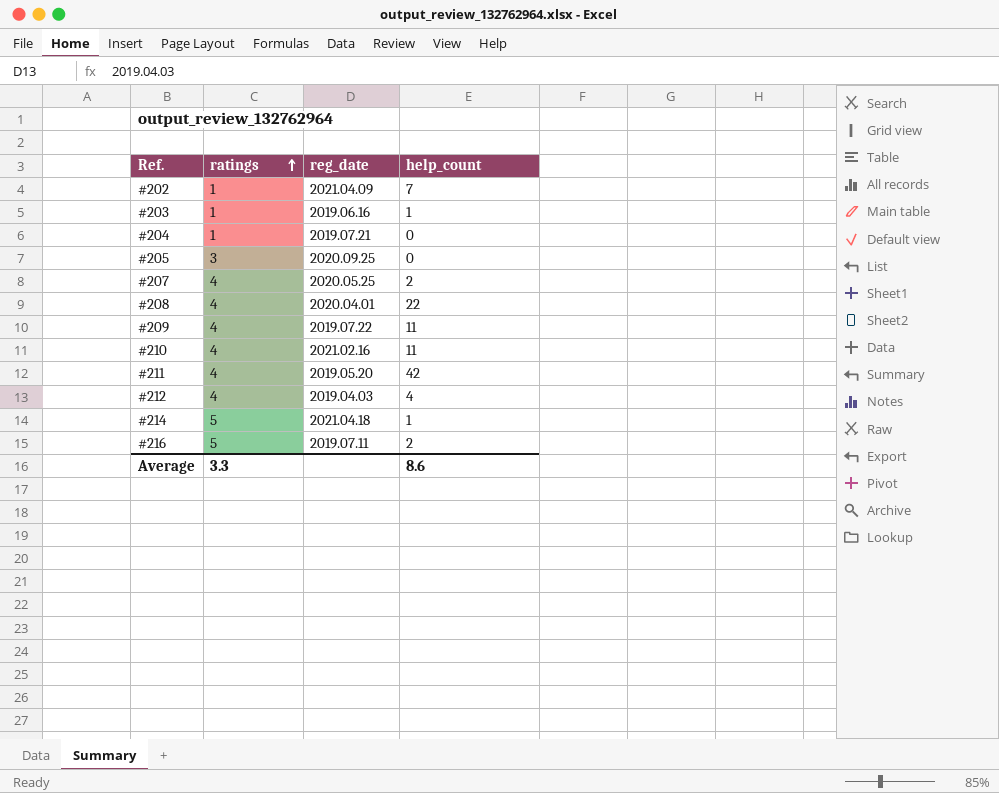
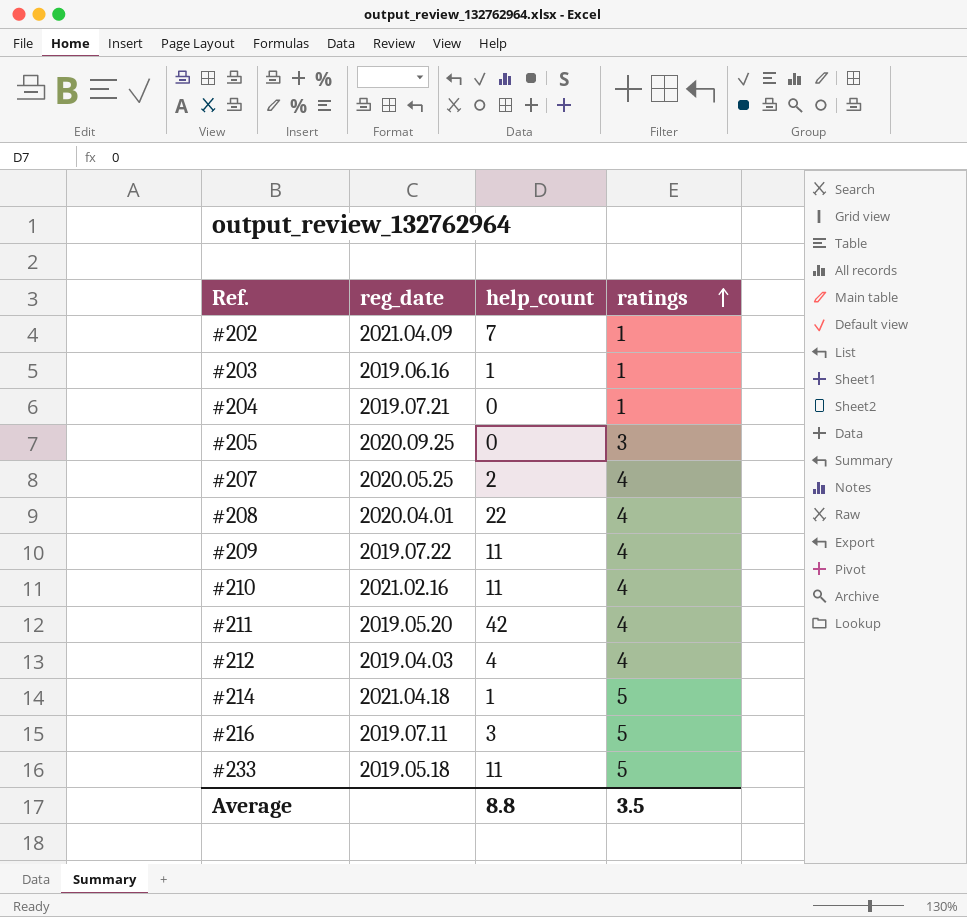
column ratings | position: 2 -> 4
#216 | help_count: 2 -> 3
row #233: none -> 2019.05.18 | 11 | 5
Average | help_count: 8.6 -> 8.8
Average | ratings: 3.3 -> 3.5

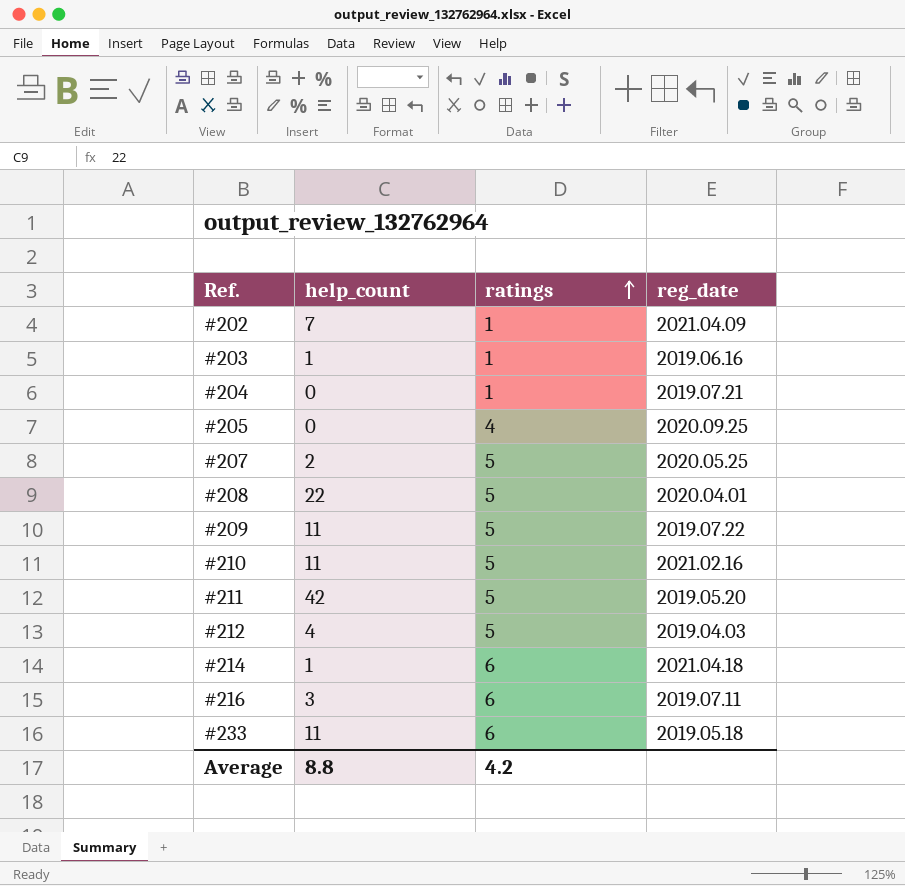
column reg_date | position: 2 -> 4
#205 | ratings: 3 -> 4
#207 | ratings: 4 -> 5
#208 | ratings: 4 -> 5
#209 | ratings: 4 -> 5
#210 | ratings: 4 -> 5
#211 | ratings: 4 -> 5
#212 | ratings: 4 -> 5
#214 | ratings: 5 -> 6
#216 | ratings: 5 -> 6
#233 | ratings: 5 -> 6
Average | ratings: 3.5 -> 4.2

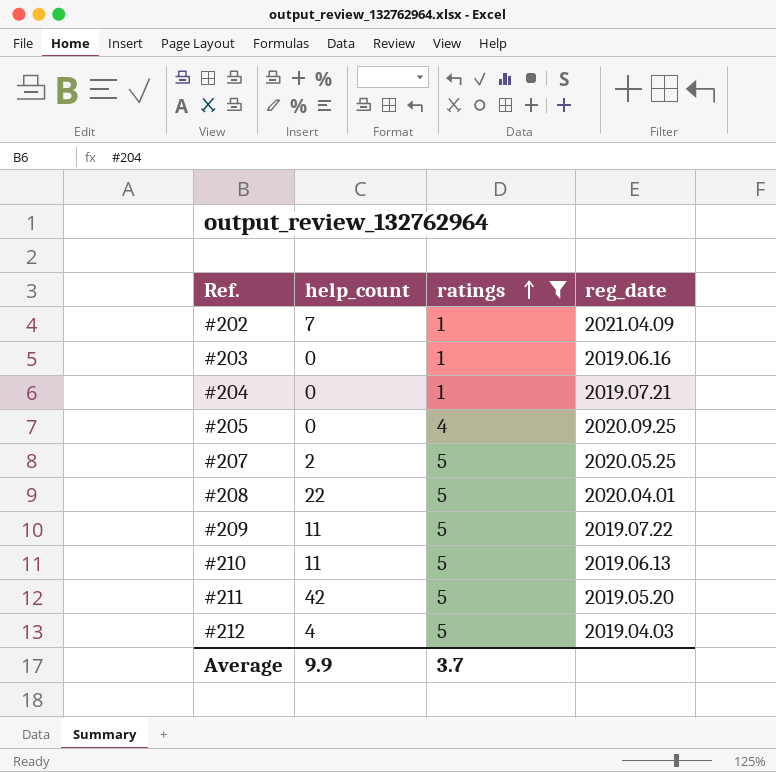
filter: none -> ratings != 6
#203 | help_count: 1 -> 0
#210 | reg_date: 2021.02.16 -> 2019.06.13
Average | help_count: 8.8 -> 9.9
Average | ratings: 4.2 -> 3.7

